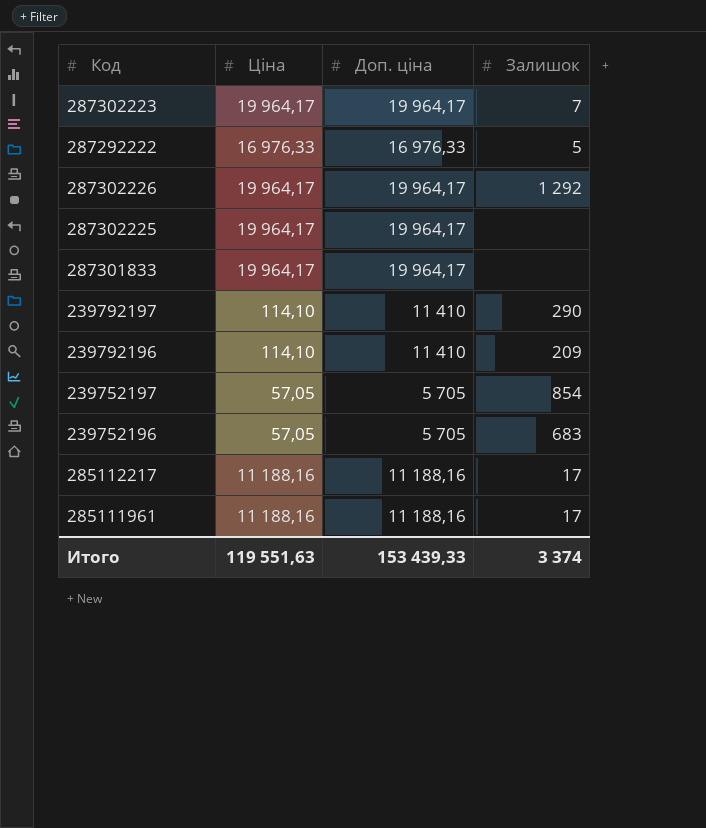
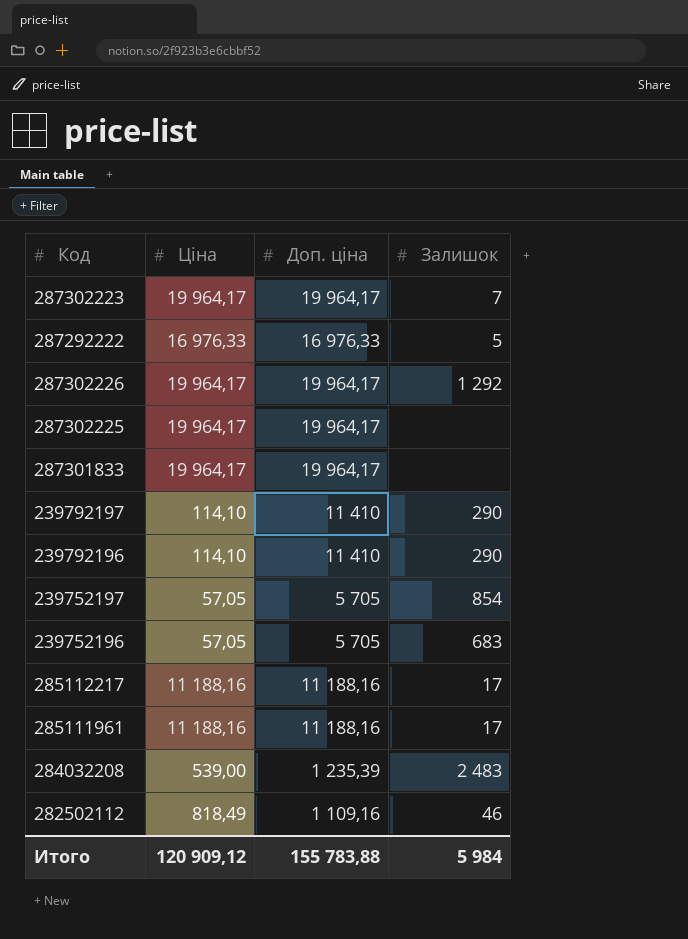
239792196 | Залишок: 209 -> 290
row 284032208: none -> 539,00 | 1 235,39 | 2 483
row 282502112: none -> 818,49 | 1 109,16 | 46
Итого | Ціна: 119 551,63 -> 120 909,12
Итого | Доп. ціна: 153 439,33 -> 155 783,88
Итого | Залишок: 3 374 -> 5 984

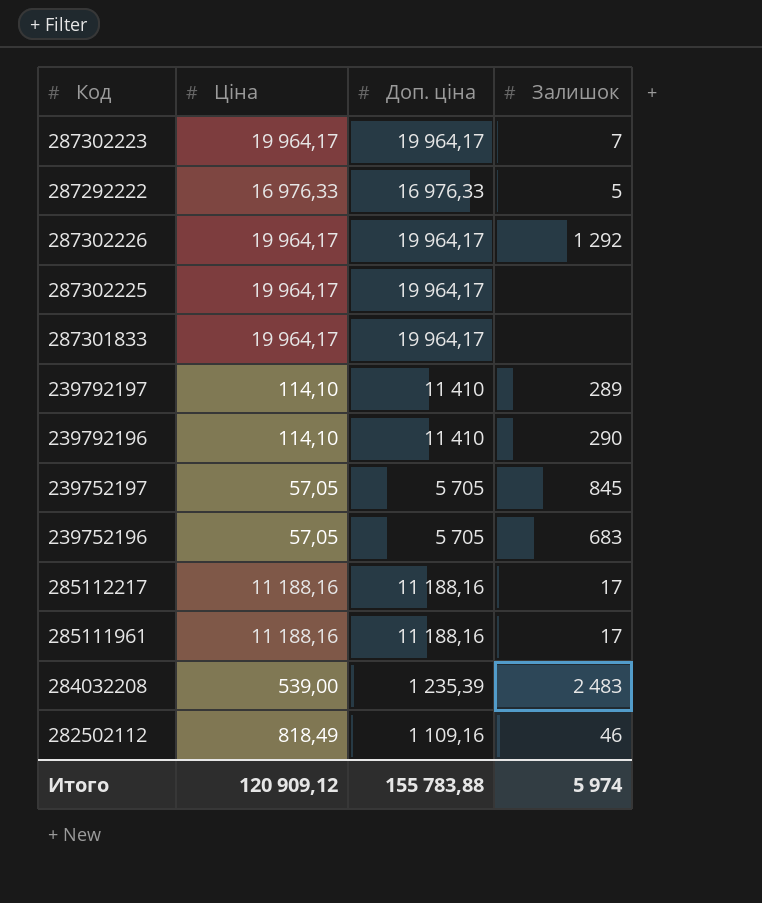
239792197 | Залишок: 290 -> 289
239752197 | Залишок: 854 -> 845
Итого | Залишок: 5 984 -> 5 974

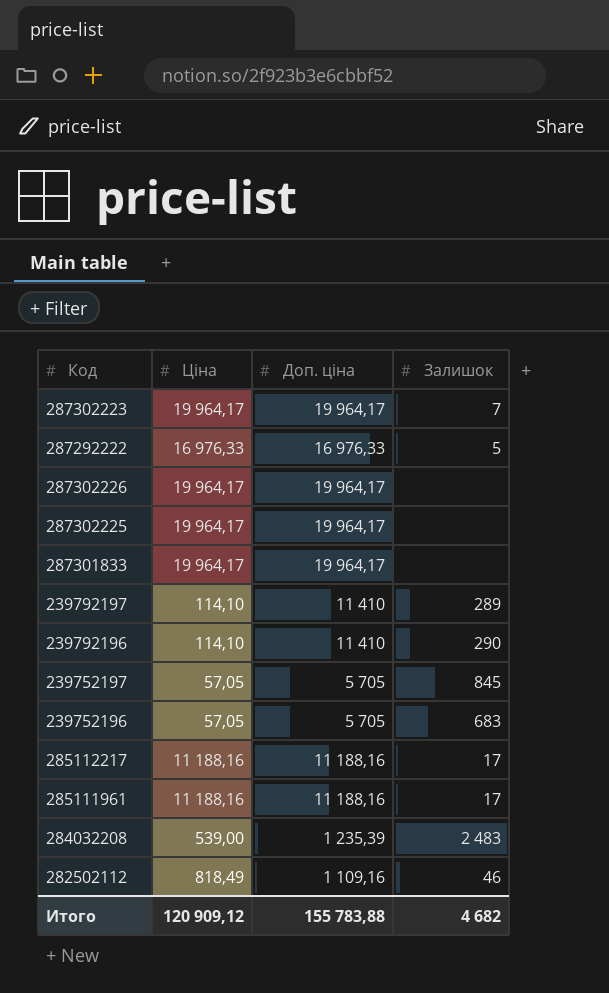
287302226 | Залишок: 1 292 -> none
Итого | Залишок: 5 974 -> 4 682

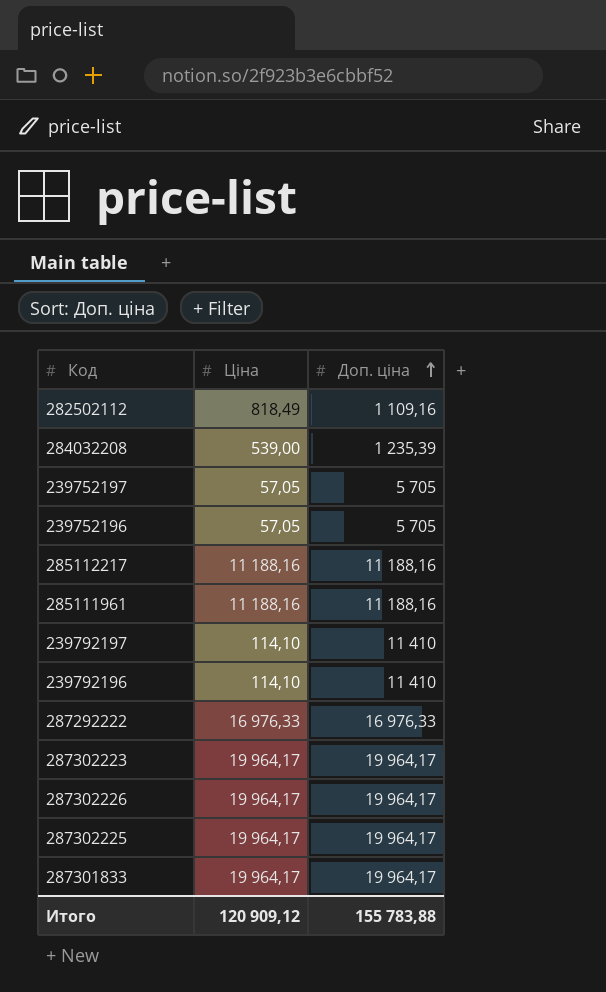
row order: none -> Доп. ціна ascending
column Залишок | position: 4 -> none

